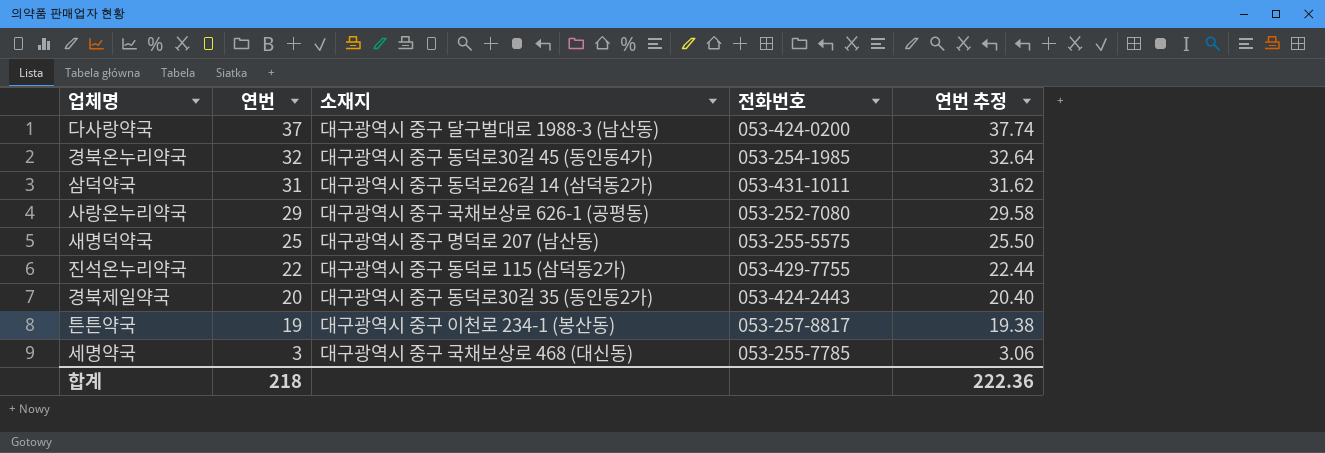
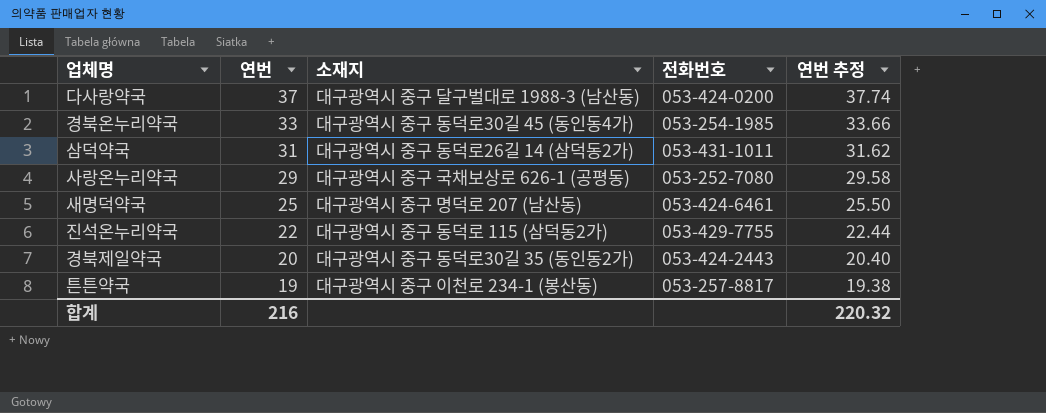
row 세명약국: 3 | 대구광역시 중구 국채보상로 468 (대신동) | 053-255-7785 | 3.06 -> none
경북온누리약국 | 연번: 32 -> 33
경북온누리약국 | 연번 추정: 32.64 -> 33.66
새명덕약국 | 전화번호: 053-255-5575 -> 053-424-6461
합계 | 연번: 218 -> 216
합계 | 연번 추정: 222.36 -> 220.32

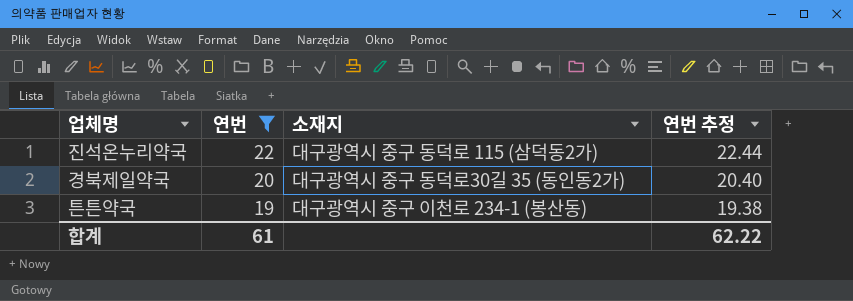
filter: none -> 연번 <= 22
column 전화번호 | position: 4 -> none
합계 | 연번: 216 -> 61
합계 | 연번 추정: 220.32 -> 62.22

